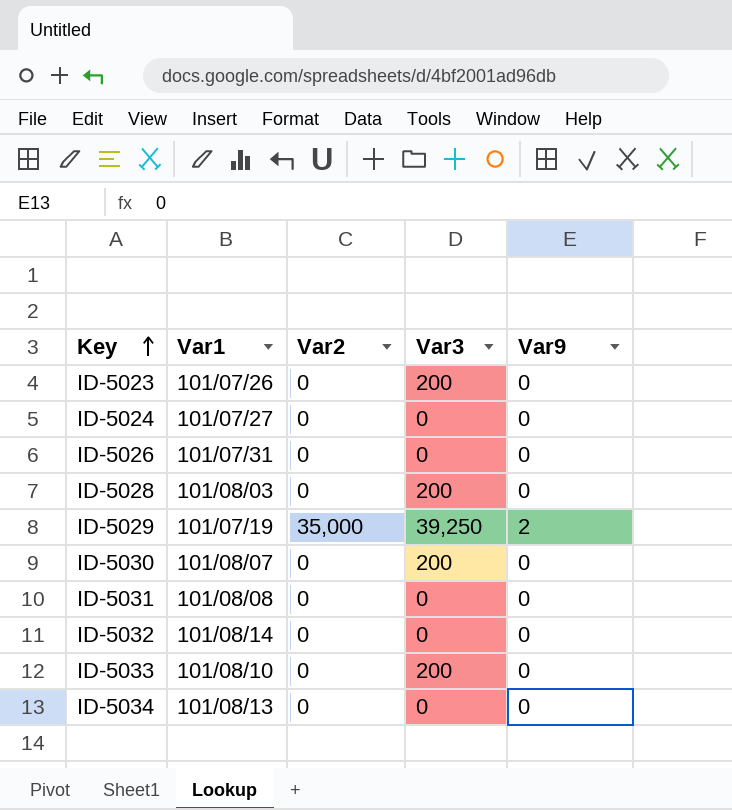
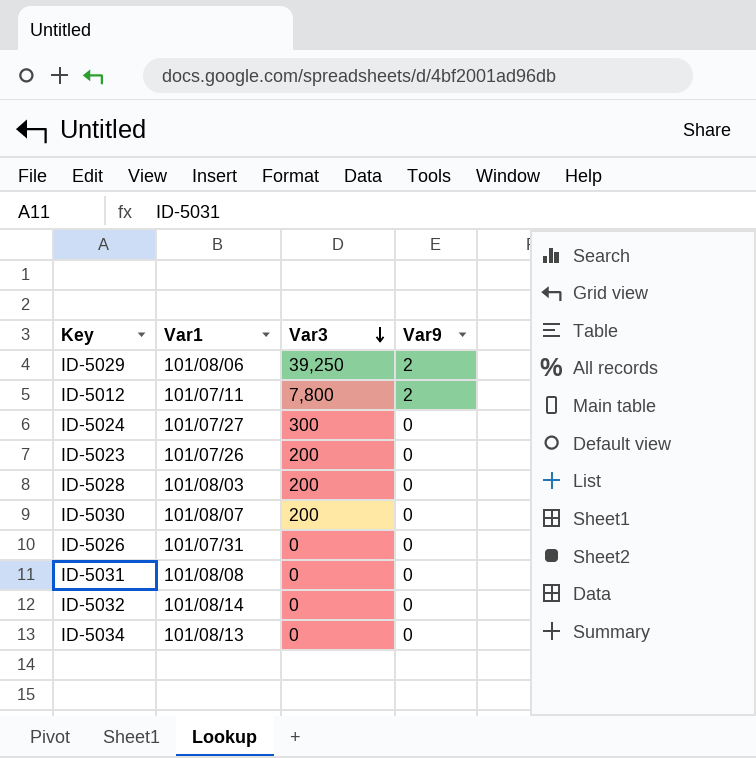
row order: Key ascending -> Var3 descending
column Var2 | position: 3 -> none
row ID-5033: 101/08/10 | 0 | 200 | 0 -> none
ID-5029 | Var1: 101/07/19 -> 101/08/06
row ID-5012: none -> 101/07/11 | 7,800 | 2
ID-5024 | Var3: 0 -> 300

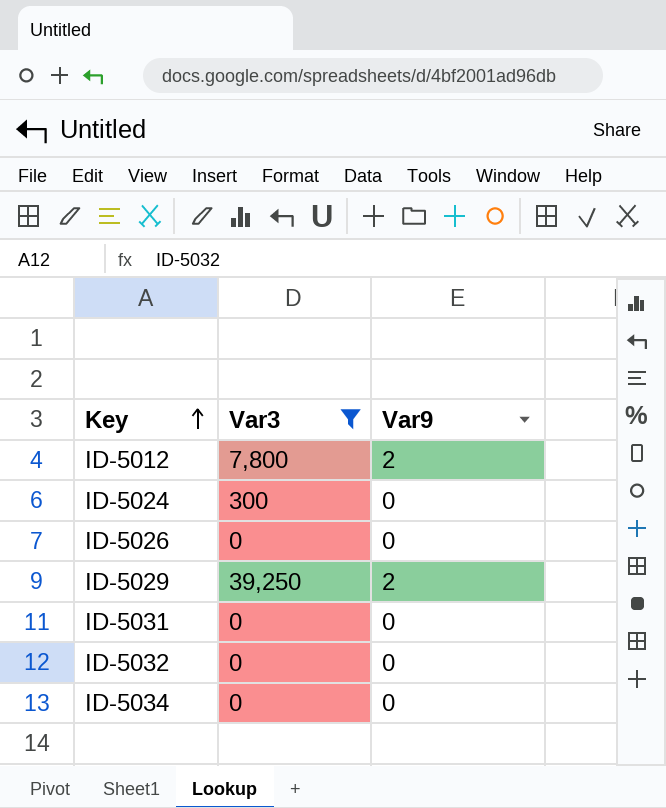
filter: none -> Var3 != 200
row order: Var3 descending -> Key ascending
column Var1 | position: 2 -> none

